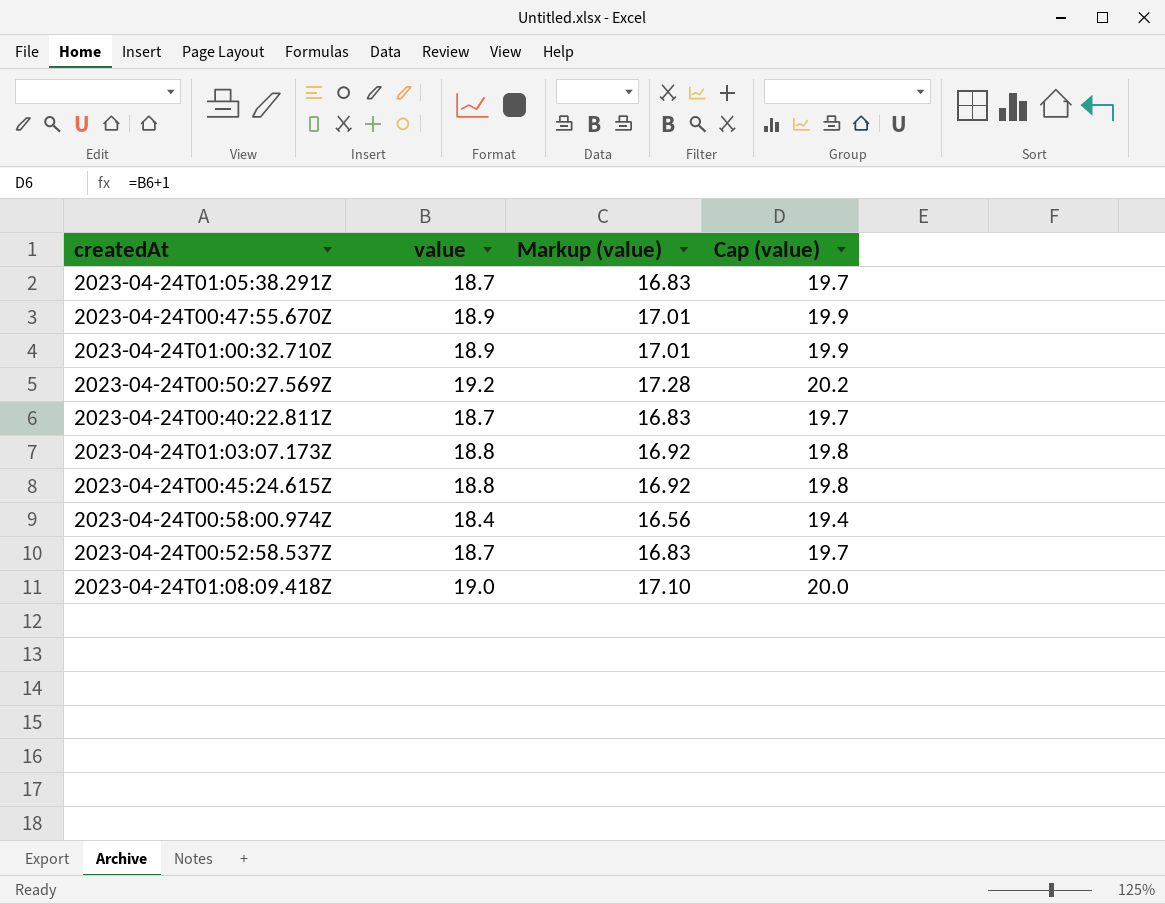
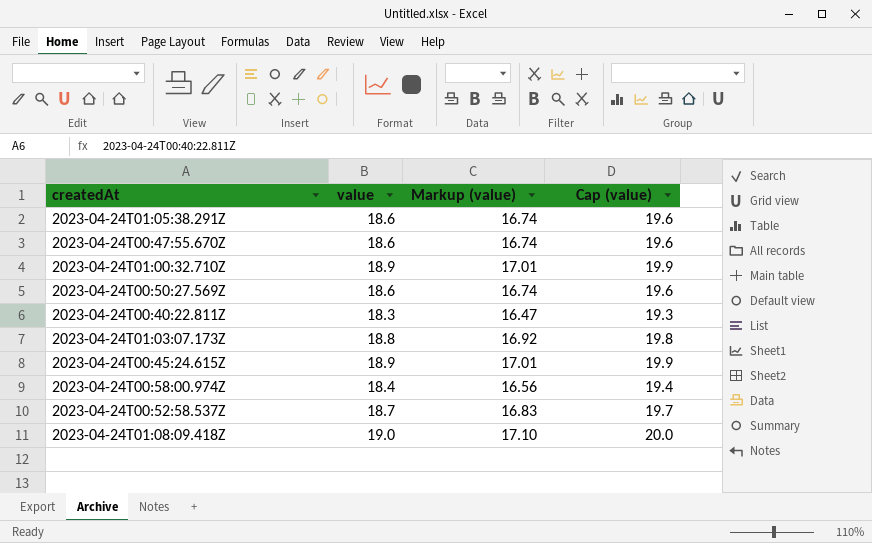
2023-04-24T01:05:38.291Z | value: 18.7 -> 18.6
2023-04-24T01:05:38.291Z | Markup (value): 16.83 -> 16.74
2023-04-24T01:05:38.291Z | Cap (value): 19.7 -> 19.6
2023-04-24T00:47:55.670Z | value: 18.9 -> 18.6
2023-04-24T00:47:55.670Z | Markup (value): 17.01 -> 16.74
2023-04-24T00:47:55.670Z | Cap (value): 19.9 -> 19.6
2023-04-24T00:50:27.569Z | value: 19.2 -> 18.6
2023-04-24T00:50:27.569Z | Markup (value): 17.28 -> 16.74
2023-04-24T00:50:27.569Z | Cap (value): 20.2 -> 19.6
2023-04-24T00:40:22.811Z | value: 18.7 -> 18.3
2023-04-24T00:40:22.811Z | Markup (value): 16.83 -> 16.47
2023-04-24T00:40:22.811Z | Cap (value): 19.7 -> 19.3
2023-04-24T00:45:24.615Z | value: 18.8 -> 18.9
2023-04-24T00:45:24.615Z | Markup (value): 16.92 -> 17.01
2023-04-24T00:45:24.615Z | Cap (value): 19.8 -> 19.9

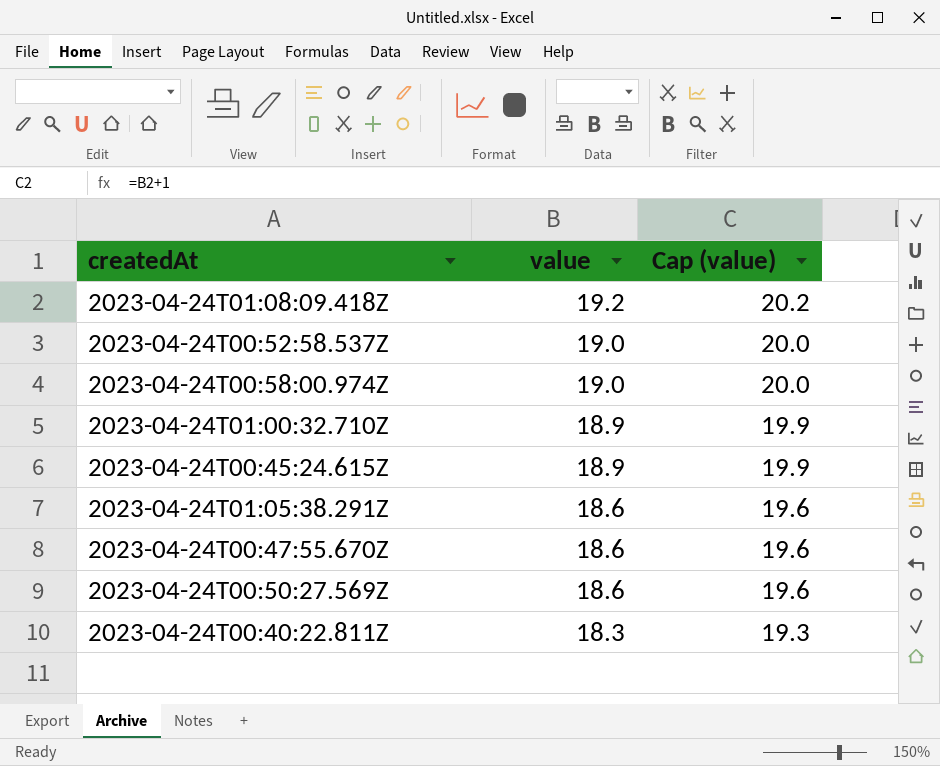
row order: none -> value descending
column Markup (value) | formula: [value] * 0.9 -> none
row 2023-04-24T01:03:07.173Z: 18.8 | 16.92 | 19.8 -> none
2023-04-24T01:08:09.418Z | value: 19.0 -> 19.2
2023-04-24T01:08:09.418Z | Cap (value): 20.0 -> 20.2
2023-04-24T00:52:58.537Z | value: 18.7 -> 19.0
2023-04-24T00:52:58.537Z | Cap (value): 19.7 -> 20.0
2023-04-24T00:58:00.974Z | value: 18.4 -> 19.0
2023-04-24T00:58:00.974Z | Cap (value): 19.4 -> 20.0

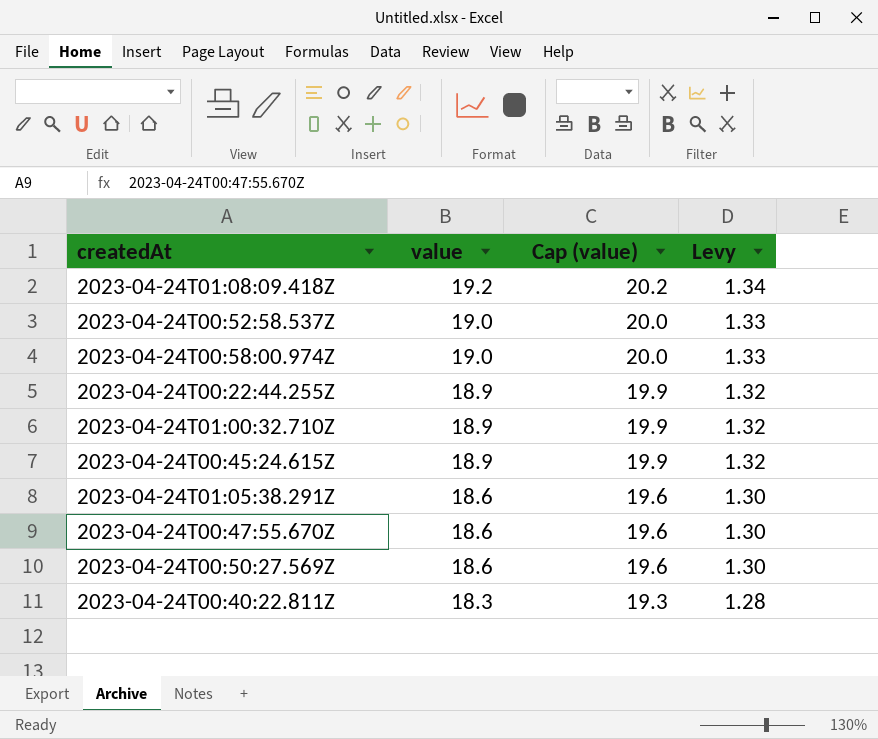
column Levy | formula: none -> [value] * 0.07
row 2023-04-24T00:22:44.255Z: none -> 18.9 | 19.9 | 1.32

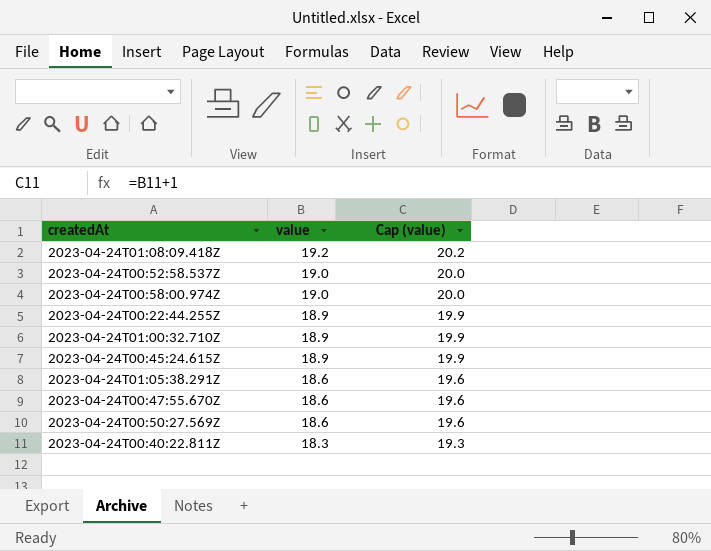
column Levy | formula: [value] * 0.07 -> none

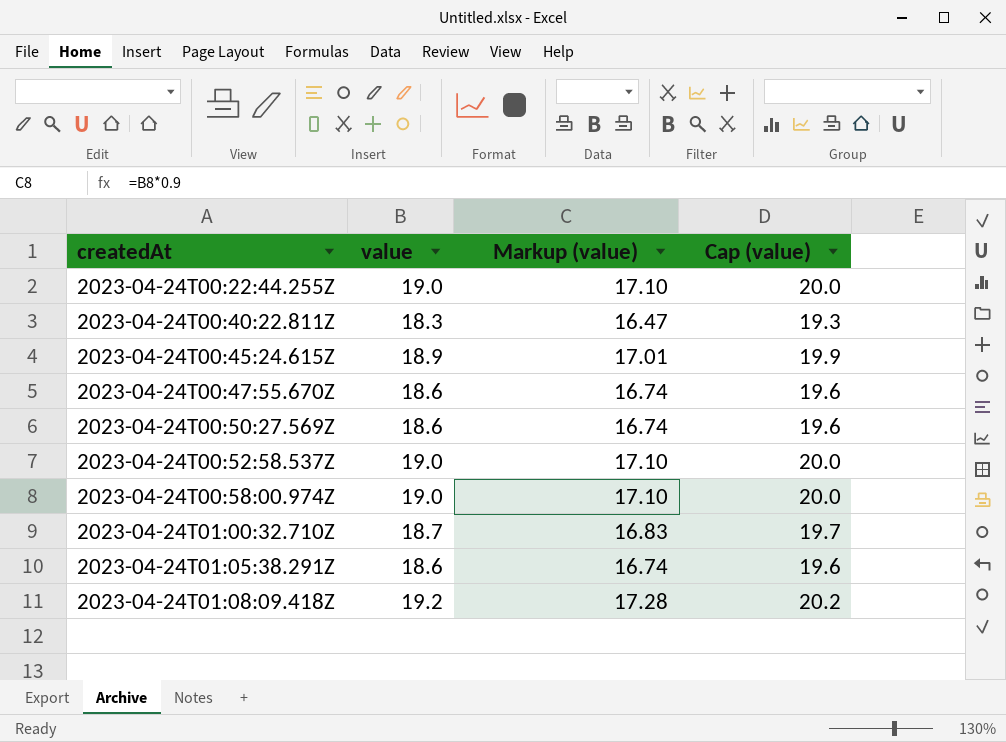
row order: value descending -> createdAt ascending
column Markup (value) | formula: none -> [value] * 0.9
2023-04-24T00:22:44.255Z | value: 18.9 -> 19.0
2023-04-24T00:22:44.255Z | Cap (value): 19.9 -> 20.0
2023-04-24T01:00:32.710Z | value: 18.9 -> 18.7
2023-04-24T01:00:32.710Z | Cap (value): 19.9 -> 19.7

